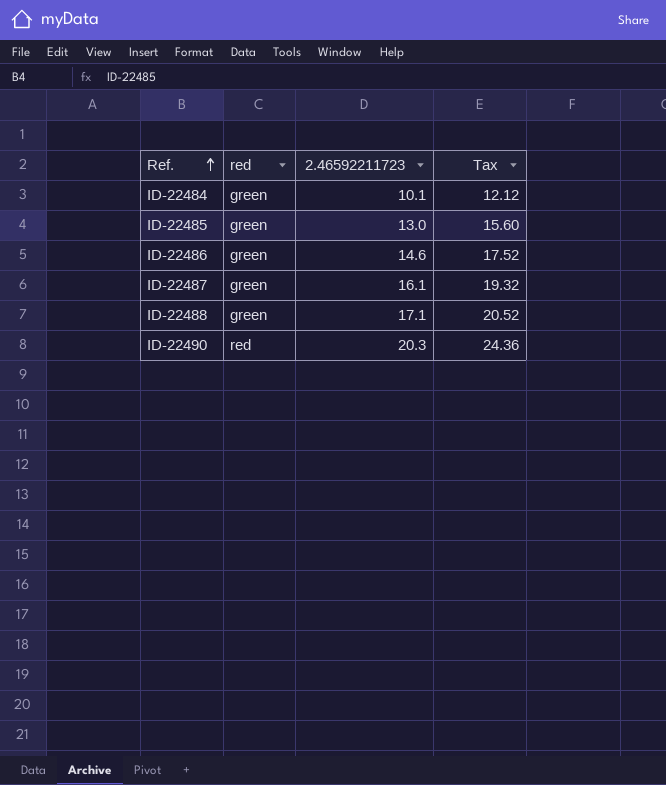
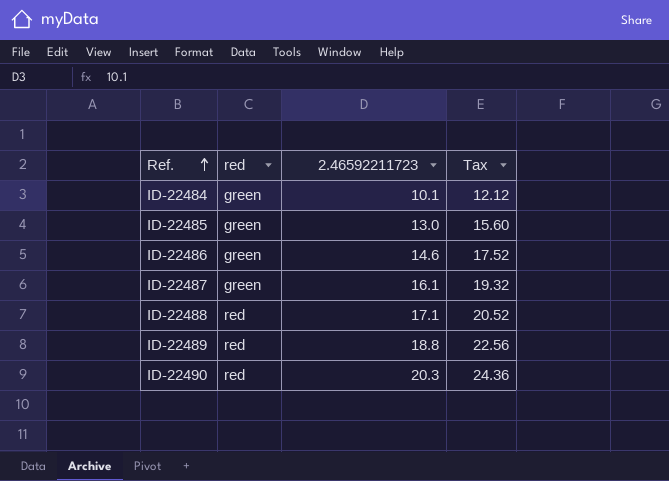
ID-22488 | red: green -> red
row ID-22489: none -> red | 18.8 | 22.56

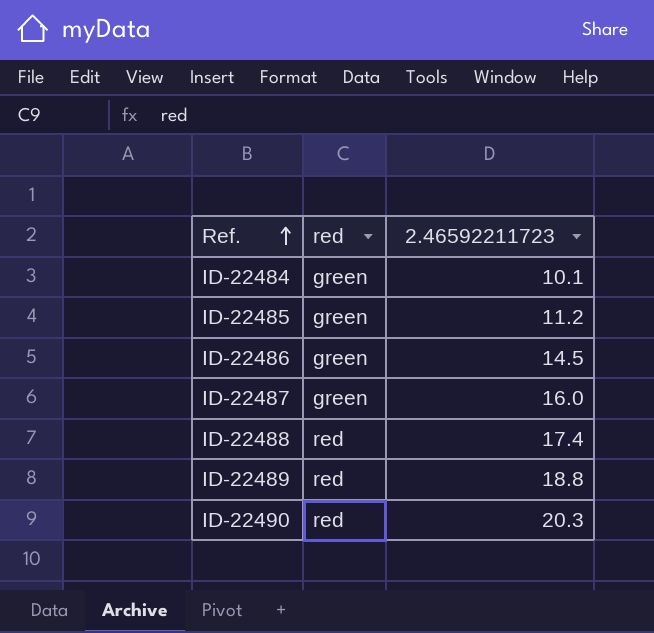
column Tax | formula: [2.46592211723] * 1.2 -> none
ID-22485 | 2.46592211723: 13.0 -> 11.2
ID-22486 | 2.46592211723: 14.6 -> 14.5
ID-22487 | 2.46592211723: 16.1 -> 16.0
ID-22488 | 2.46592211723: 17.1 -> 17.4

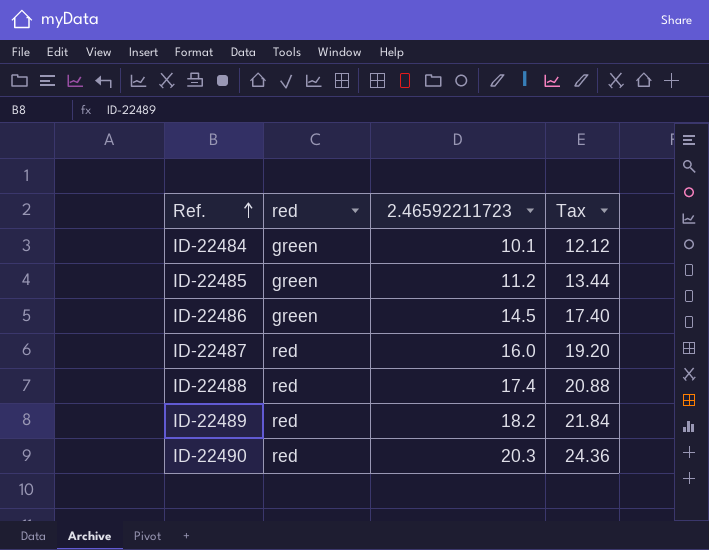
column Tax | formula: none -> [2.46592211723] * 1.2
ID-22487 | red: green -> red
ID-22489 | 2.46592211723: 18.8 -> 18.2

